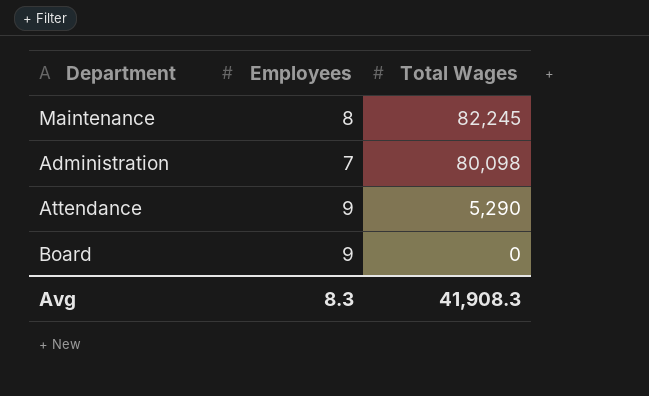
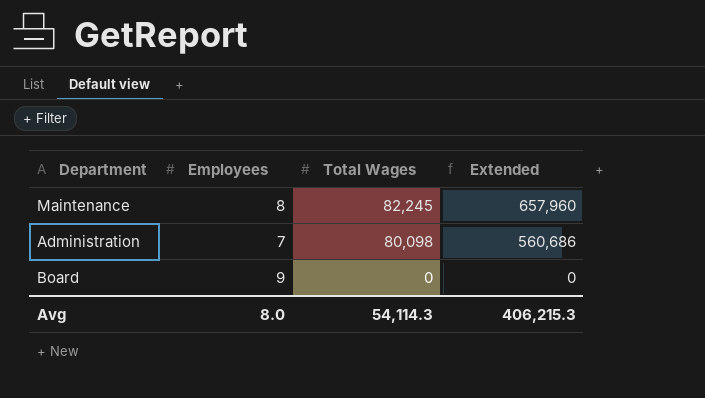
column Extended | formula: none -> [Employees] * [Total Wages]
row Attendance: 9 | 5,290 -> none
Avg | Employees: 8.3 -> 8.0
Avg | Total Wages: 41,908.3 -> 54,114.3

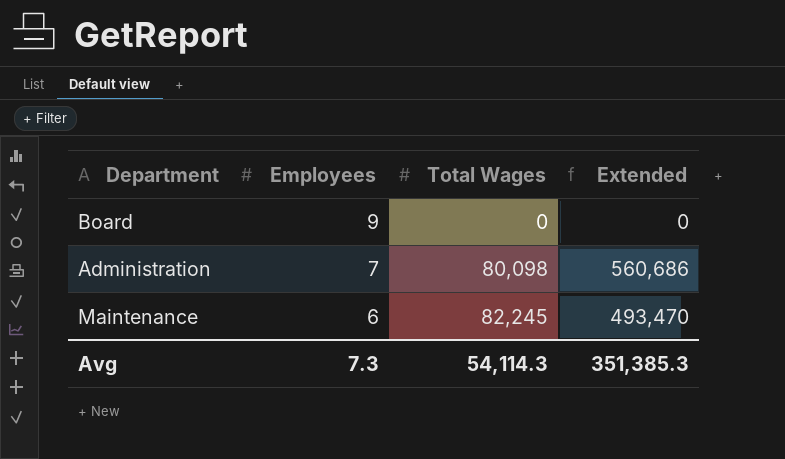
row order: Total Wages descending -> Employees descending
Maintenance | Employees: 8 -> 6
Maintenance | Extended: 657,960 -> 493,470
Avg | Employees: 8.0 -> 7.3
Avg | Extended: 406,215.3 -> 351,385.3

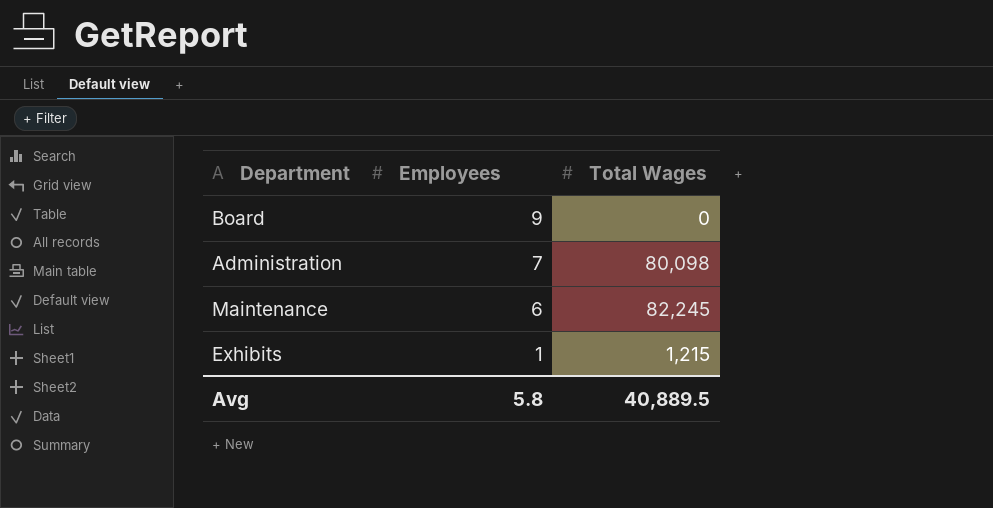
column Extended | formula: [Employees] * [Total Wages] -> none
row Exhibits: none -> 1 | 1,215
Avg | Employees: 7.3 -> 5.8
Avg | Total Wages: 54,114.3 -> 40,889.5

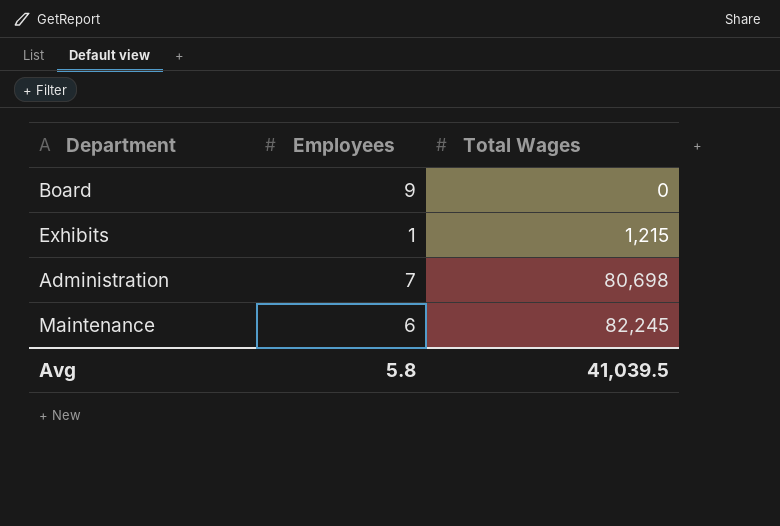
row order: Employees descending -> Total Wages ascending
Administration | Total Wages: 80,098 -> 80,698
Avg | Total Wages: 40,889.5 -> 41,039.5

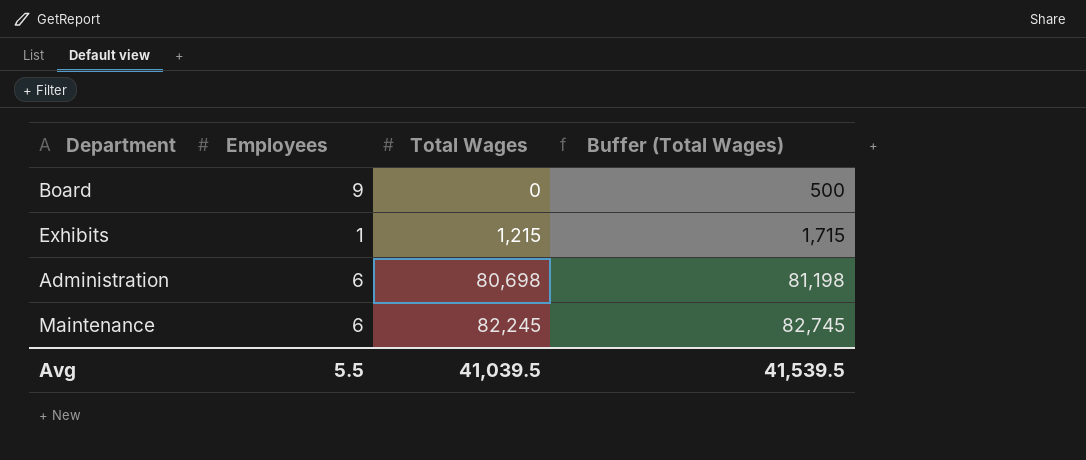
column Buffer (Total Wages) | formula: none -> [Total Wages] + 500
Administration | Employees: 7 -> 6
Avg | Employees: 5.8 -> 5.5

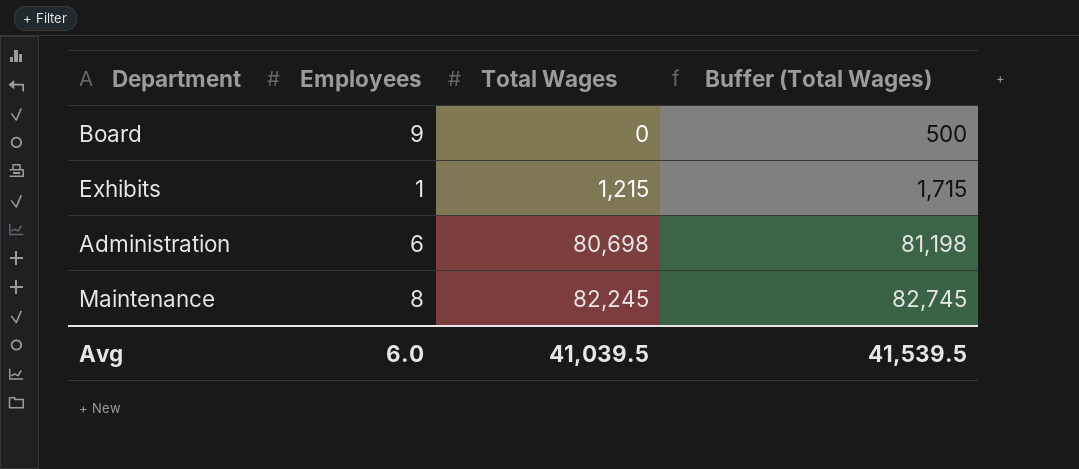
Maintenance | Employees: 6 -> 8
Avg | Employees: 5.5 -> 6.0

